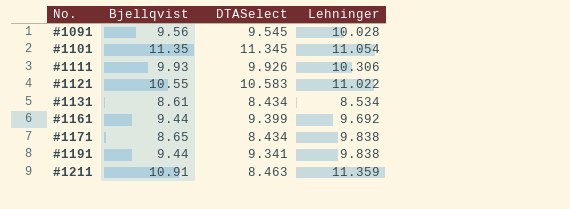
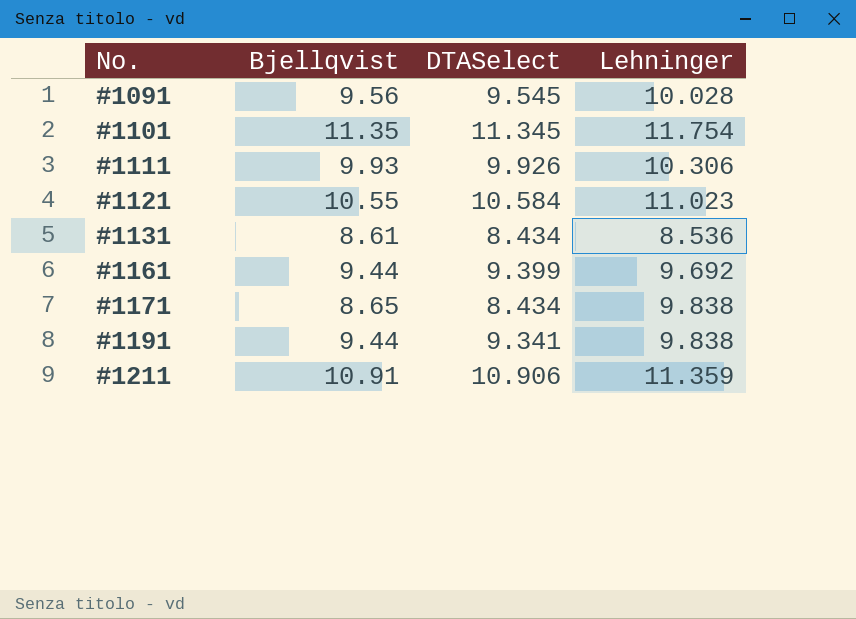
#1101 | Lehninger: 11.054 -> 11.754
#1121 | DTASelect: 10.583 -> 10.584
#1121 | Lehninger: 11.022 -> 11.023
#1131 | Lehninger: 8.534 -> 8.536
#1211 | DTASelect: 8.463 -> 10.906

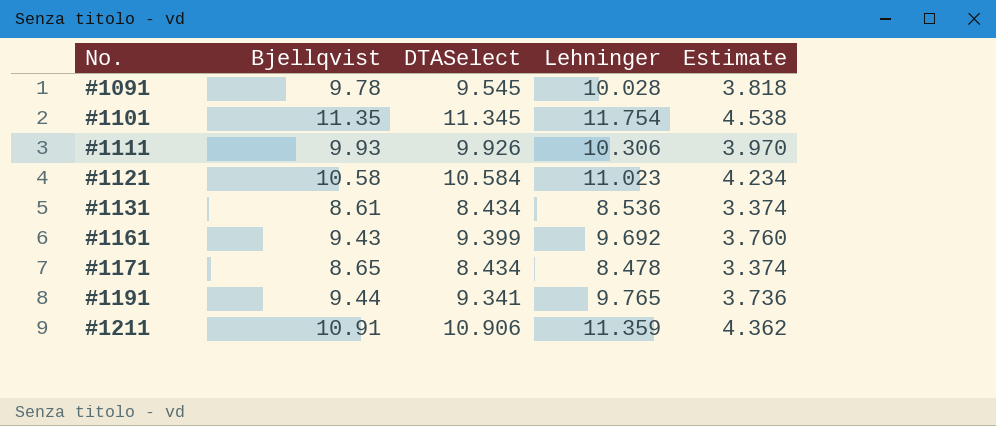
column Estimate | formula: none -> [DTASelect] * 0.4
#1091 | Bjellqvist: 9.56 -> 9.78
#1121 | Bjellqvist: 10.55 -> 10.58
#1161 | Bjellqvist: 9.44 -> 9.43
#1171 | Lehninger: 9.838 -> 8.478
#1191 | Lehninger: 9.838 -> 9.765

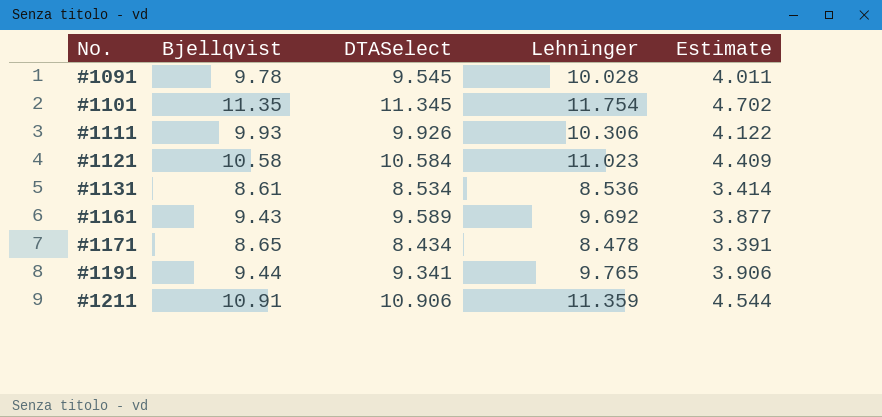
column Estimate | formula: [DTASelect] * 0.4 -> [Lehninger] * 0.4
#1131 | DTASelect: 8.434 -> 8.534
#1161 | DTASelect: 9.399 -> 9.589

